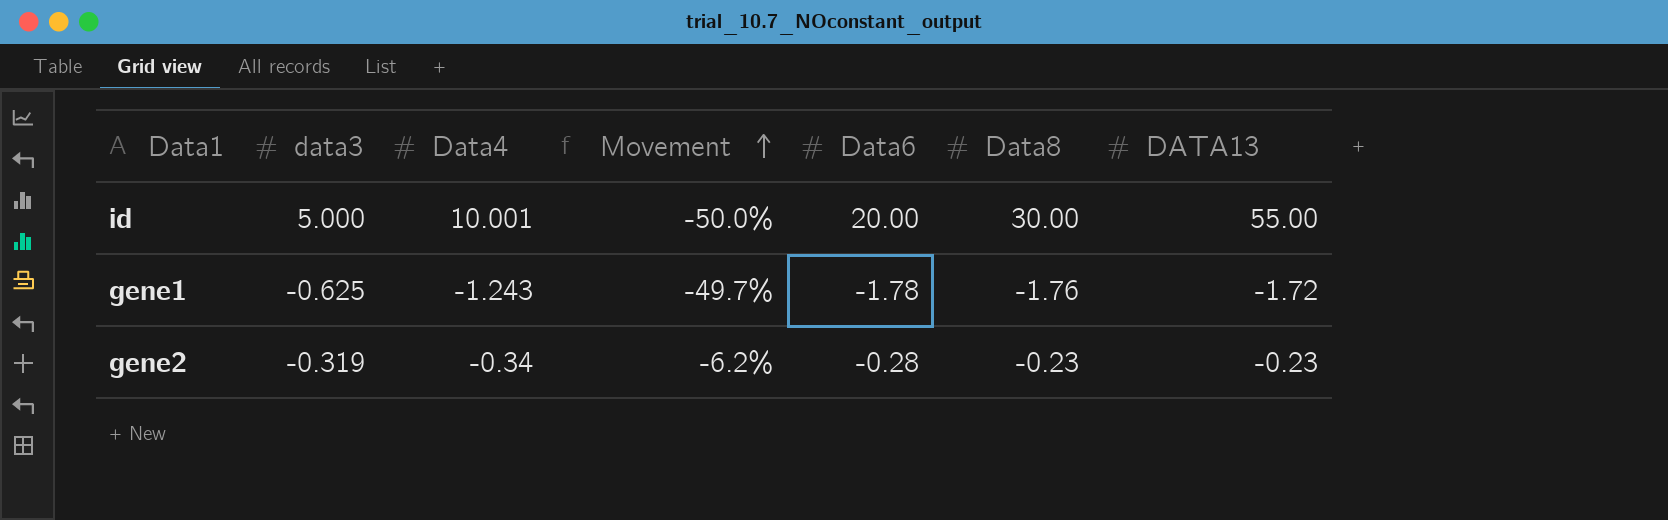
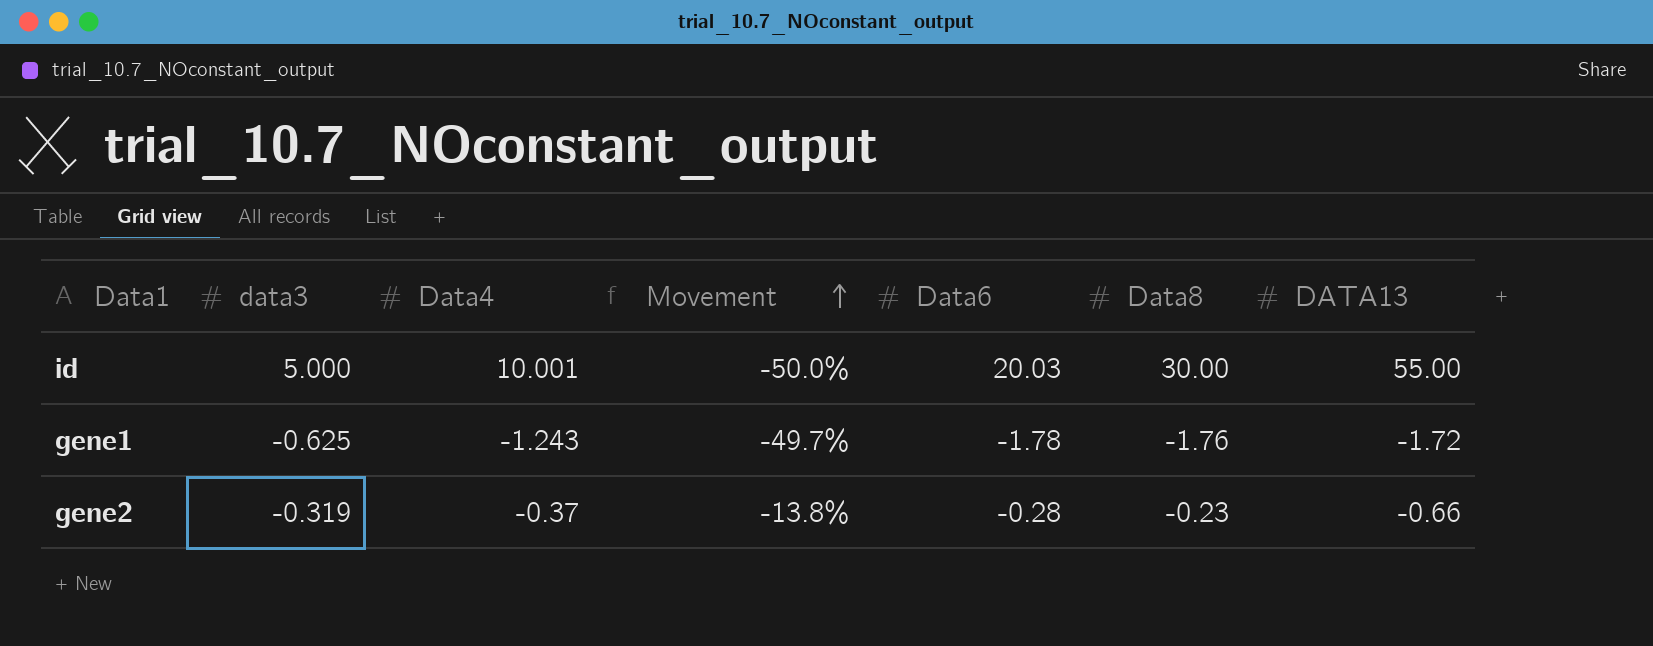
id | Data6: 20.00 -> 20.03
gene2 | Data4: -0.34 -> -0.37
gene2 | Movement: -6.2% -> -13.8%
gene2 | DATA13: -0.23 -> -0.66

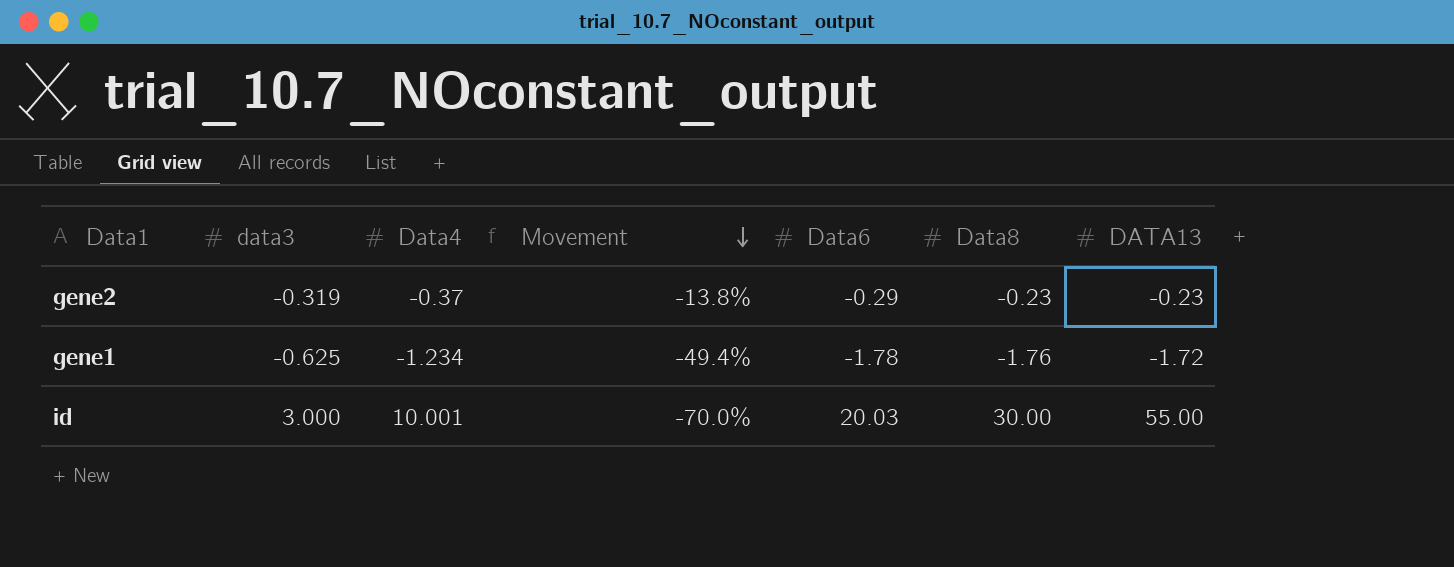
row order: Movement ascending -> Movement descending
gene2 | Data6: -0.28 -> -0.29
gene2 | DATA13: -0.66 -> -0.23
gene1 | Data4: -1.243 -> -1.234
gene1 | Movement: -49.7% -> -49.4%
id | data3: 5.000 -> 3.000
id | Movement: -50.0% -> -70.0%

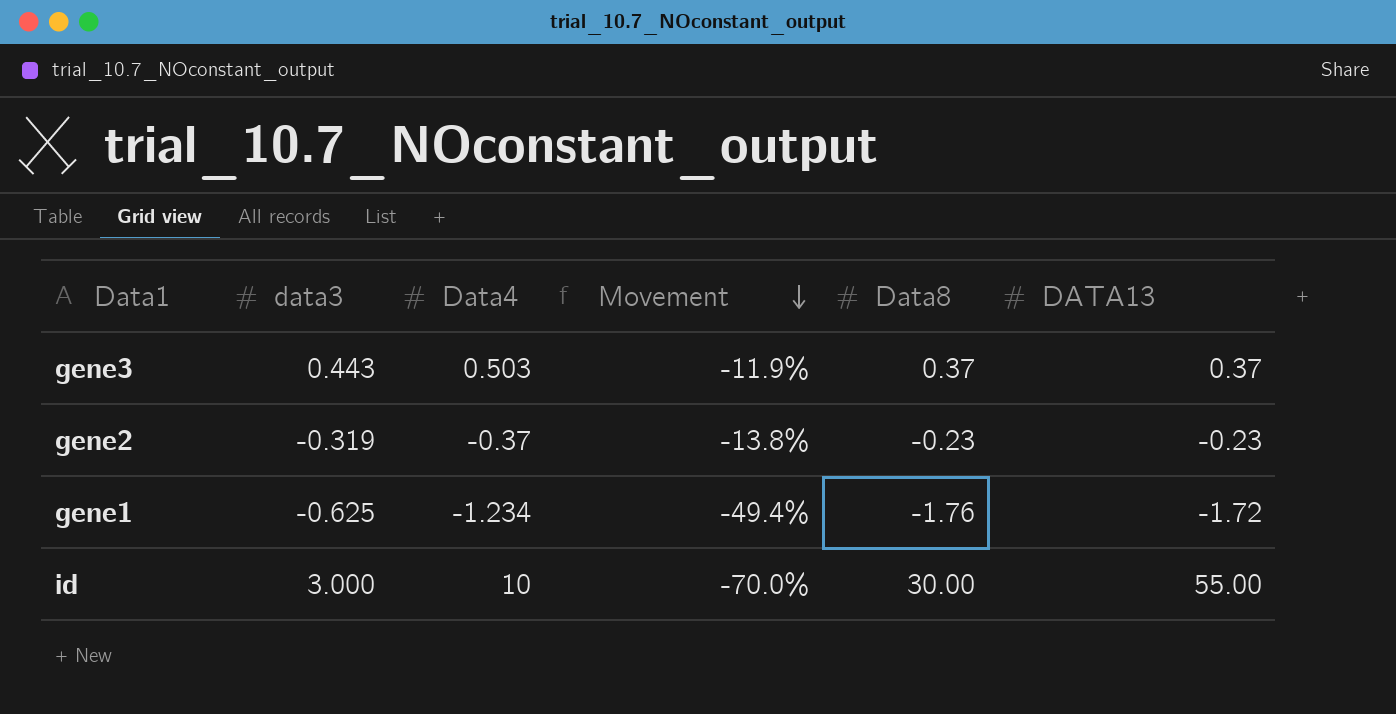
column Data6 | position: 5 -> none
row gene3: none -> 0.443 | 0.503 | -11.9% | 0.37 | 0.37
id | Data4: 10.001 -> 10

